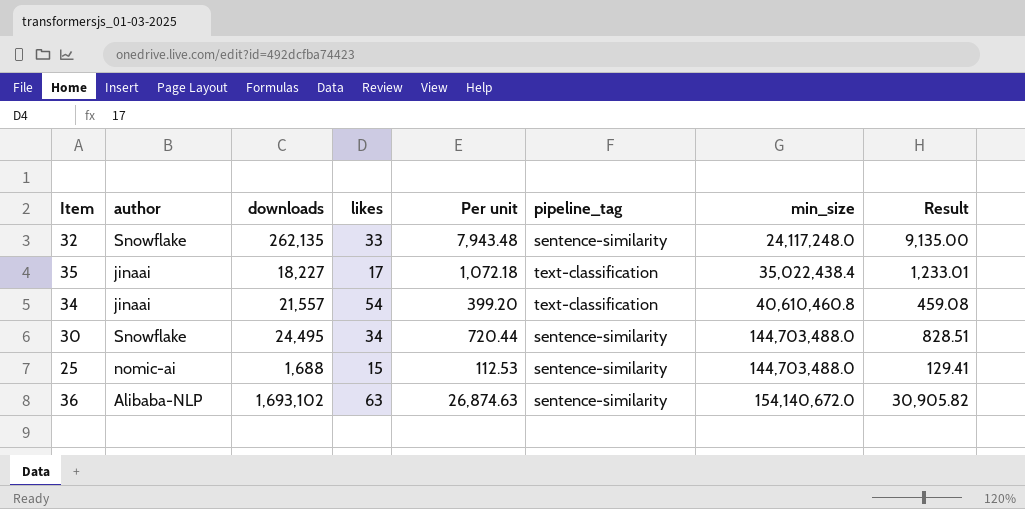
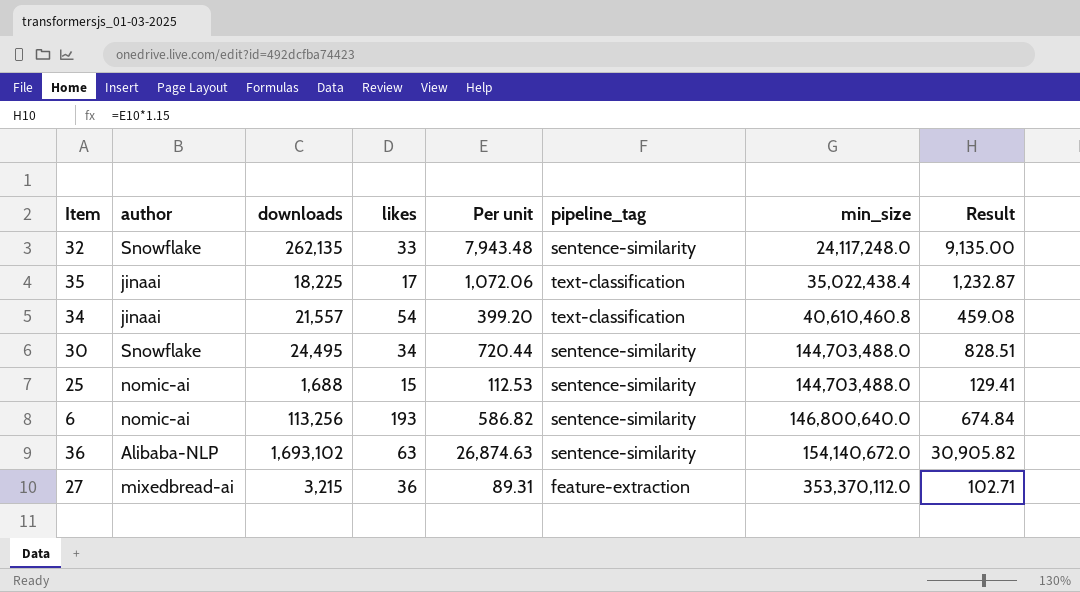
35 | downloads: 18,227 -> 18,225
35 | Per unit: 1,072.18 -> 1,072.06
35 | Result: 1,233.01 -> 1,232.87
row 6: none -> nomic-ai | 113,256 | 193 | 586.82 | sentence-similarity | 146,800,640.0 | 674.84
row 27: none -> mixedbread-ai | 3,215 | 36 | 89.31 | feature-extraction | 353,370,112.0 | 102.71

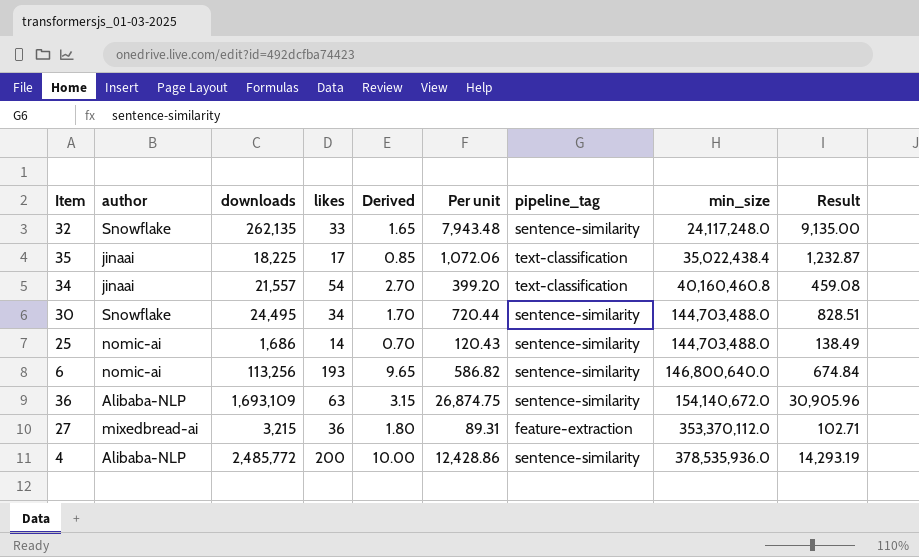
column Derived | formula: none -> [likes] * 0.05
34 | min_size: 40,610,460.8 -> 40,160,460.8
25 | downloads: 1,688 -> 1,686
25 | likes: 15 -> 14
25 | Per unit: 112.53 -> 120.43
25 | Result: 129.41 -> 138.49
36 | downloads: 1,693,102 -> 1,693,109
36 | Per unit: 26,874.63 -> 26,874.75
36 | Result: 30,905.82 -> 30,905.96
row 4: none -> Alibaba-NLP | 2,485,772 | 200 | 10.00 | 12,428.86 | sentence-similarity | 378,535,936.0 | 14,293.19

